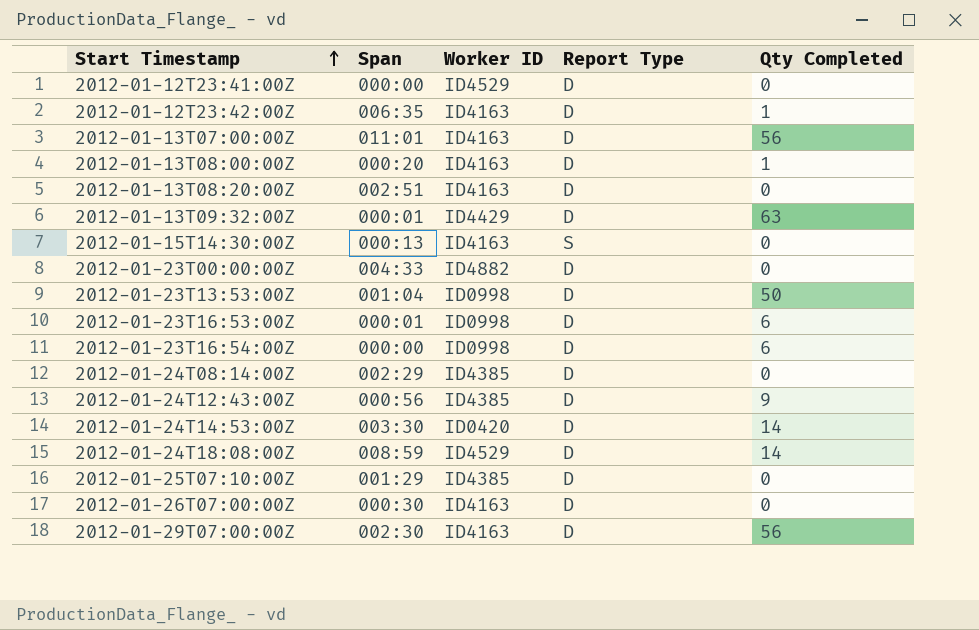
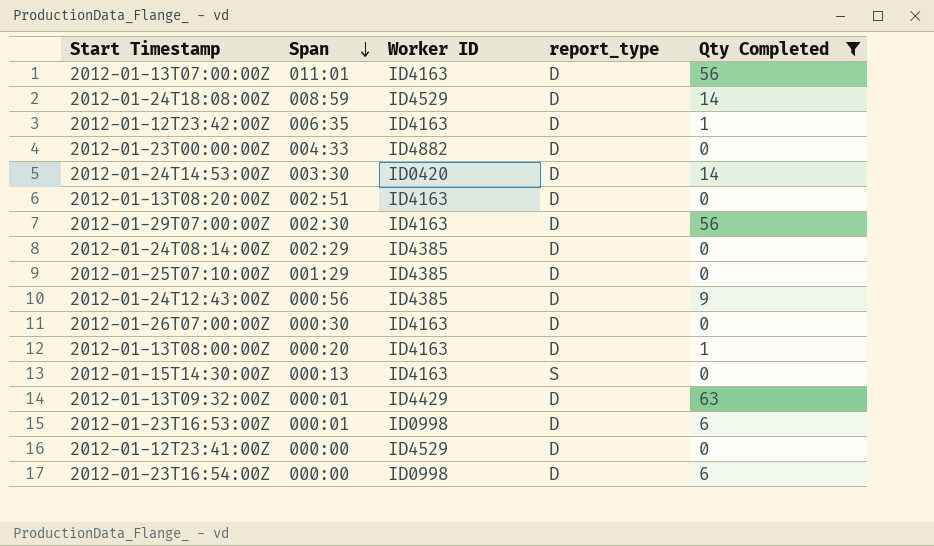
filter: none -> Qty Completed != 50
row order: Start Timestamp ascending -> Span descending
column name: Report Type -> report_type

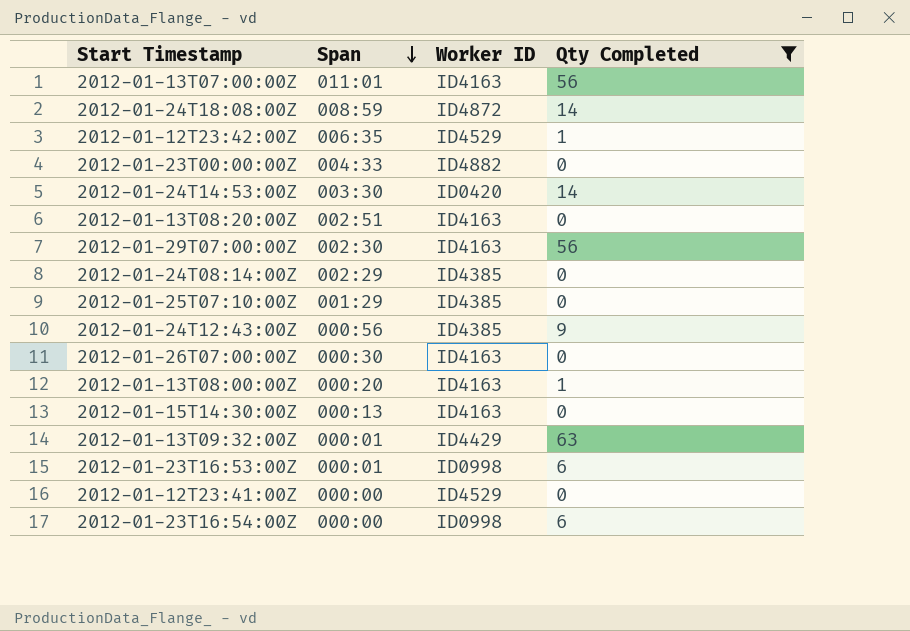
column report_type | position: 4 -> none
2012-01-24T18:08:00Z | Worker ID: ID4529 -> ID4872
2012-01-12T23:42:00Z | Worker ID: ID4163 -> ID4529

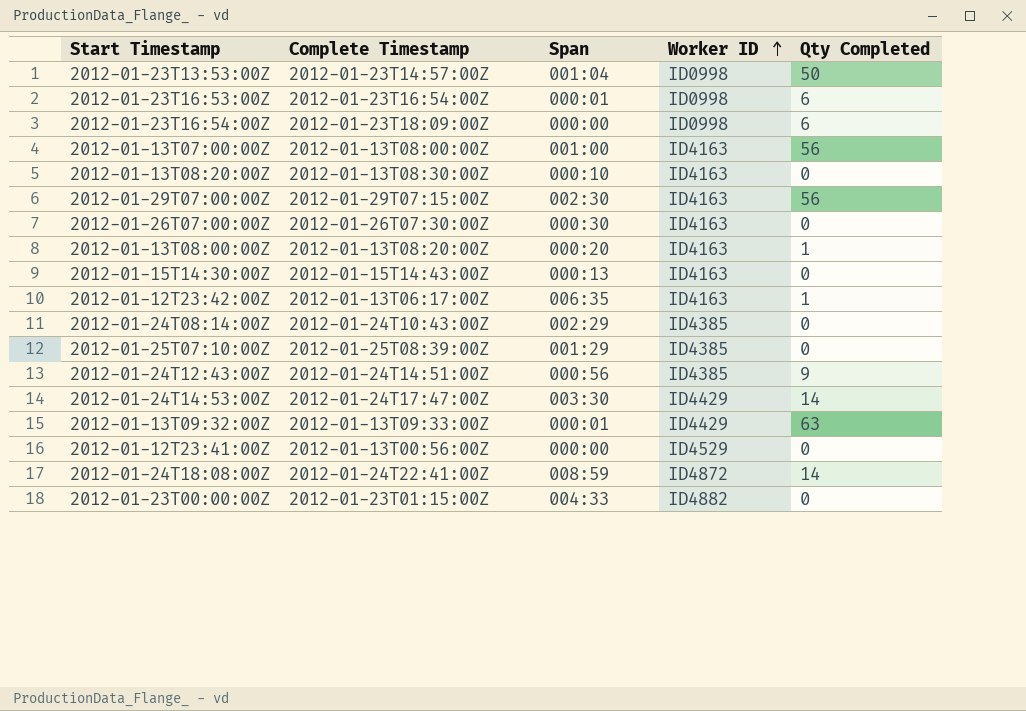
filter: Qty Completed != 50 -> none
row order: Span descending -> Worker ID ascending
column Complete Timestamp | position: none -> 2
2012-01-13T07:00:00Z | Span: 011:01 -> 001:00
2012-01-13T08:20:00Z | Span: 002:51 -> 000:10
2012-01-12T23:42:00Z | Worker ID: ID4529 -> ID4163
2012-01-24T14:53:00Z | Worker ID: ID0420 -> ID4429

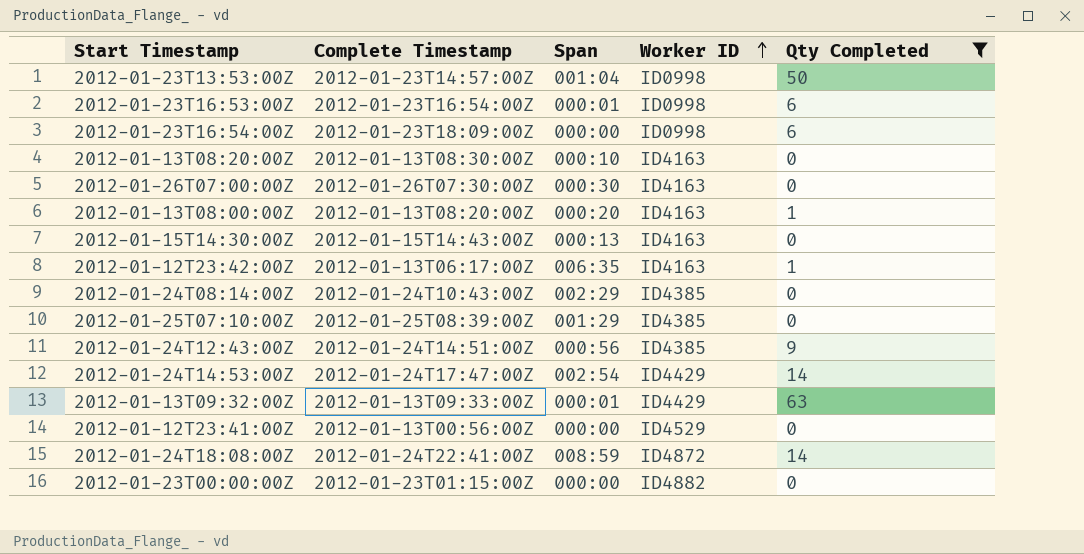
filter: none -> Qty Completed != 56
2012-01-24T14:53:00Z | Span: 003:30 -> 002:54
2012-01-23T00:00:00Z | Span: 004:33 -> 000:00

